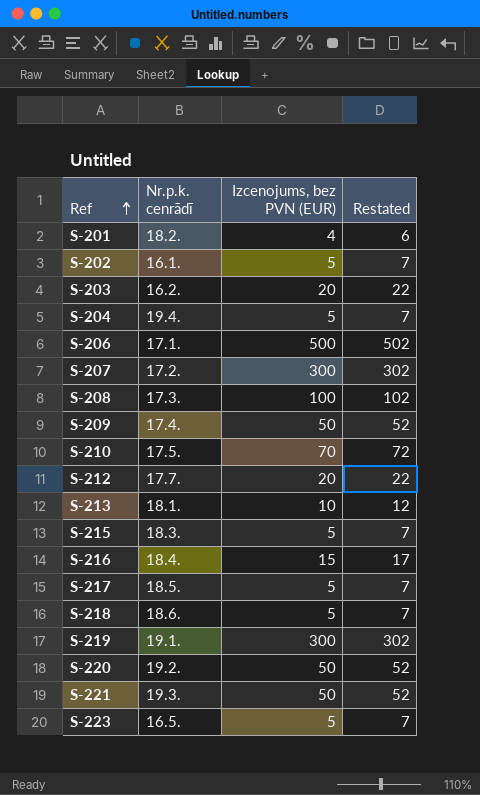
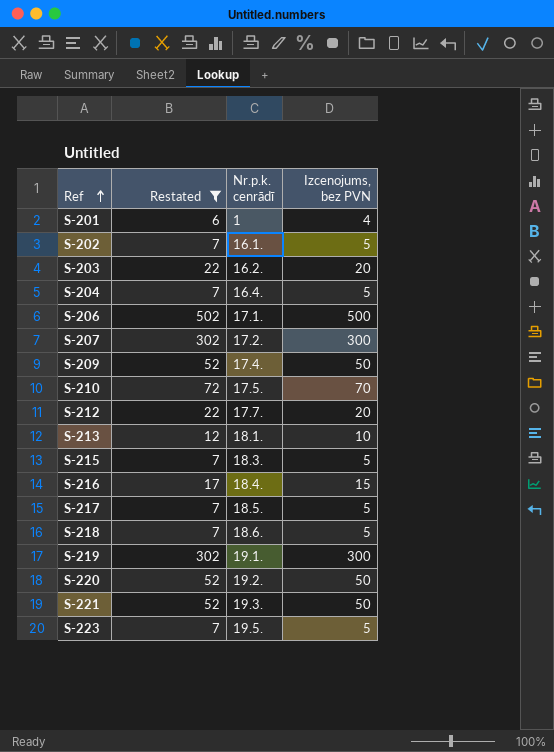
filter: none -> Restated != 102
column Restated | position: 4 -> 2
column name: Izcenojums, bez PVN (EUR) -> Izcenojums, bez PVN
S-201 | Nr.p.k. cenrādī: 18.2. -> 1
S-204 | Nr.p.k. cenrādī: 19.4. -> 16.4.
S-223 | Nr.p.k. cenrādī: 16.5. -> 19.5.

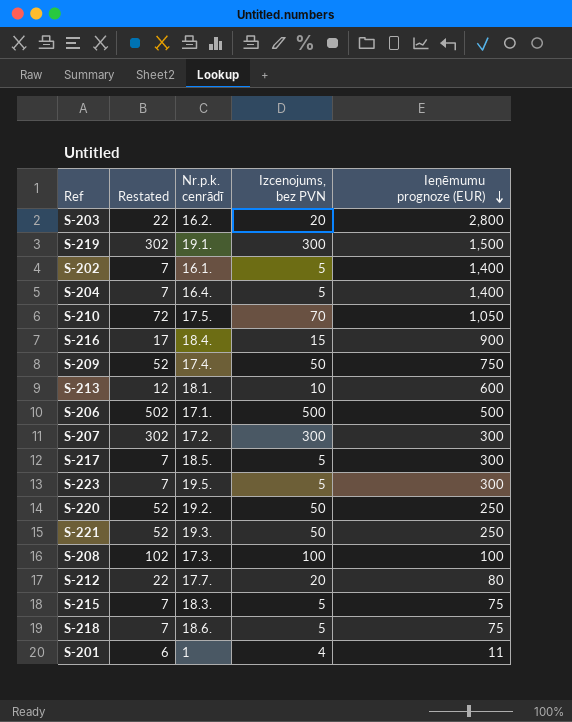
filter: Restated != 102 -> none
row order: Ref ascending -> Ieņēmumu prognoze (EUR) descending
column Ieņēmumu prognoze (EUR) | position: none -> 5

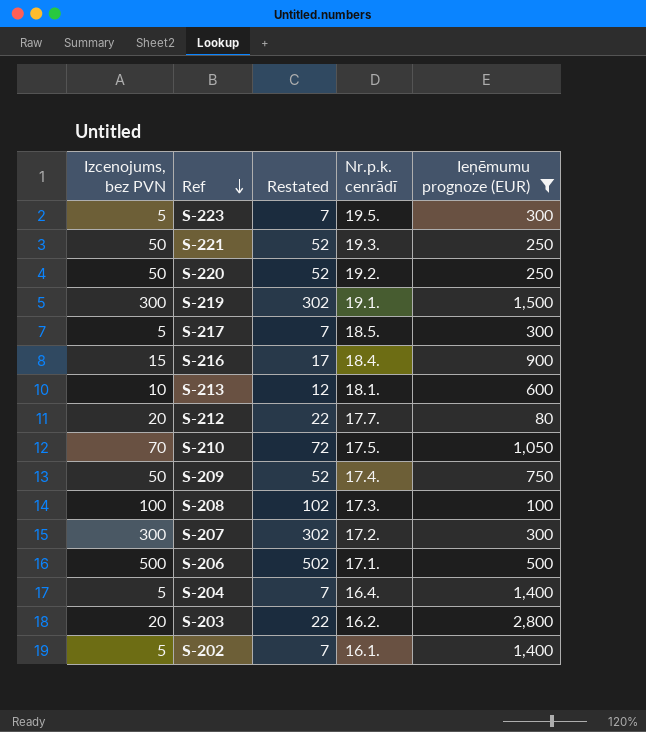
filter: none -> Ieņēmumu prognoze (EUR) >= 80
row order: Ieņēmumu prognoze (EUR) descending -> Ref descending
column Izcenojums, bez PVN | position: 4 -> 1

